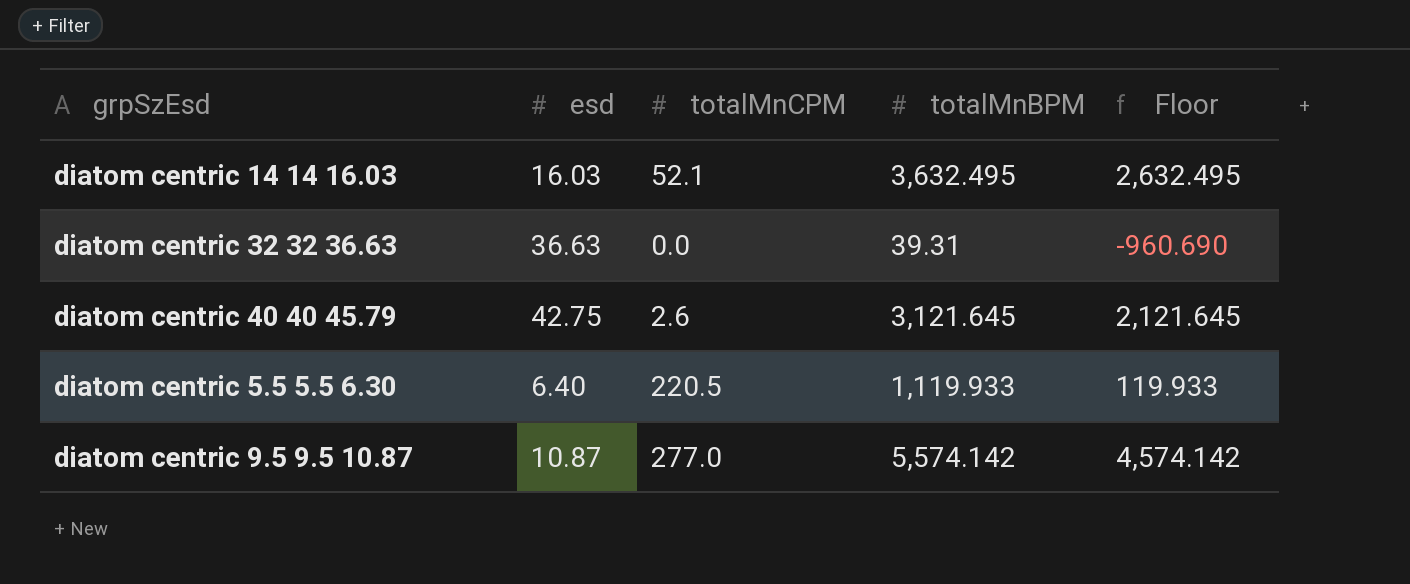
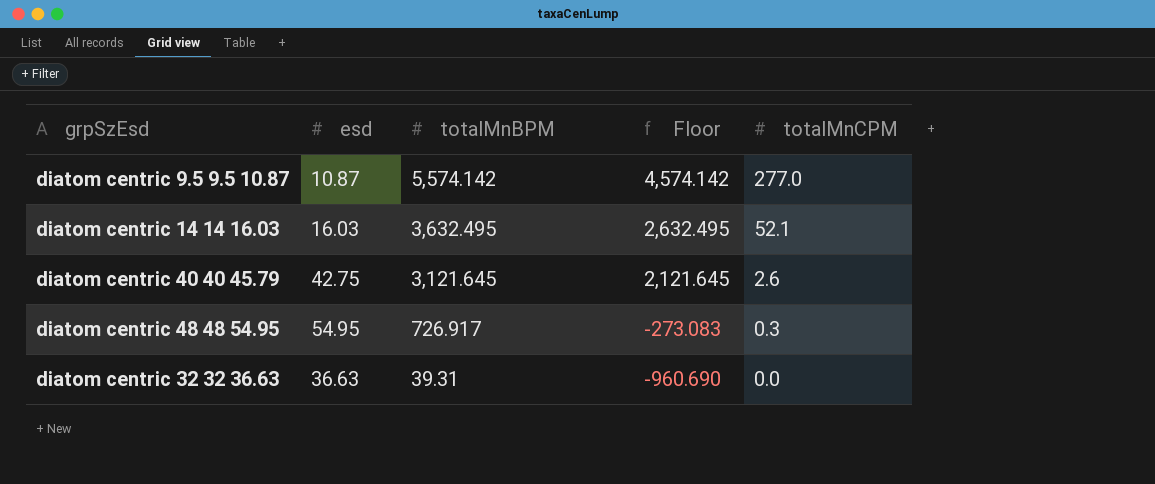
row order: none -> totalMnBPM descending
column totalMnCPM | position: 3 -> 5
row diatom centric 5.5 5.5 6.30: 6.40 | 220.5 | 1,119.933 | 119.933 -> none
row diatom centric 48 48 54.95: none -> 54.95 | 726.917 | -273.083 | 0.3

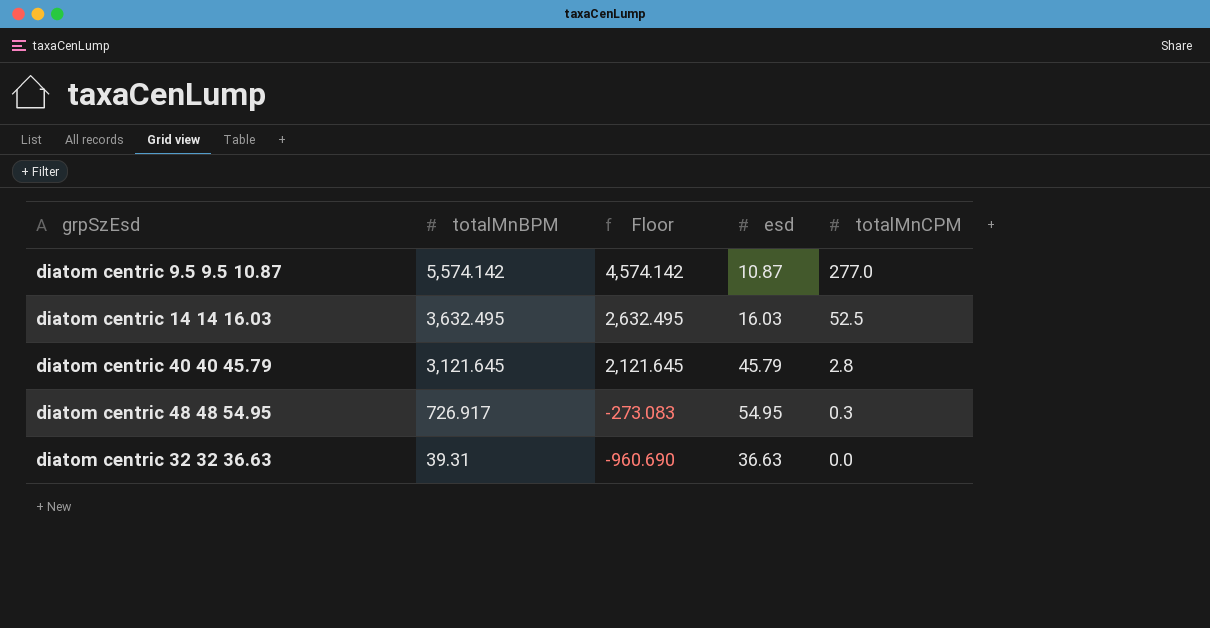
column esd | position: 2 -> 4
diatom centric 14 14 16.03 | totalMnCPM: 52.1 -> 52.5
diatom centric 40 40 45.79 | esd: 42.75 -> 45.79
diatom centric 40 40 45.79 | totalMnCPM: 2.6 -> 2.8

